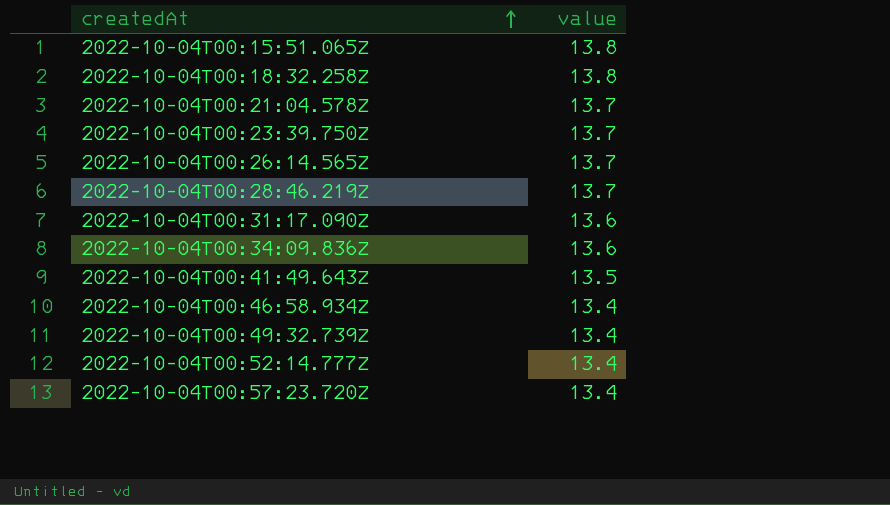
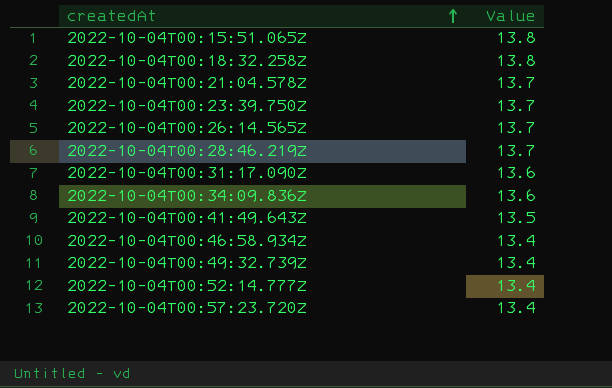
column name: value -> Value

